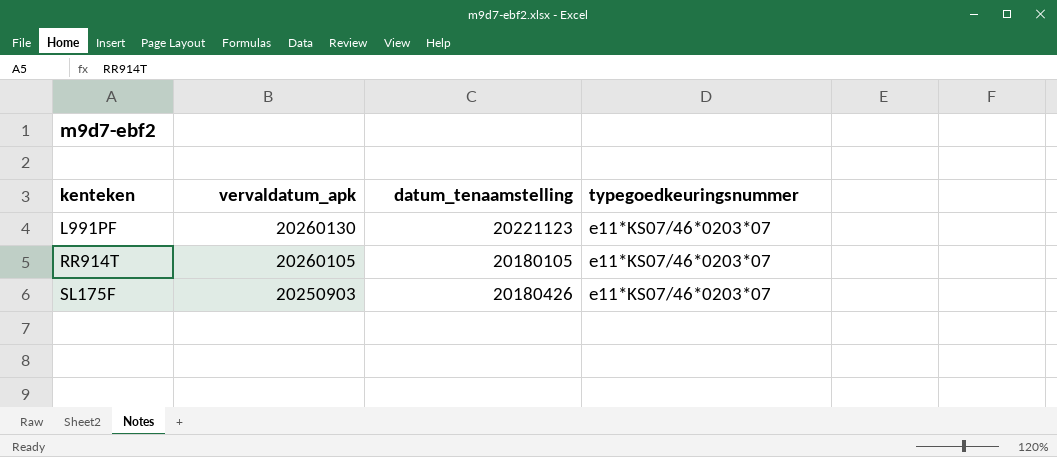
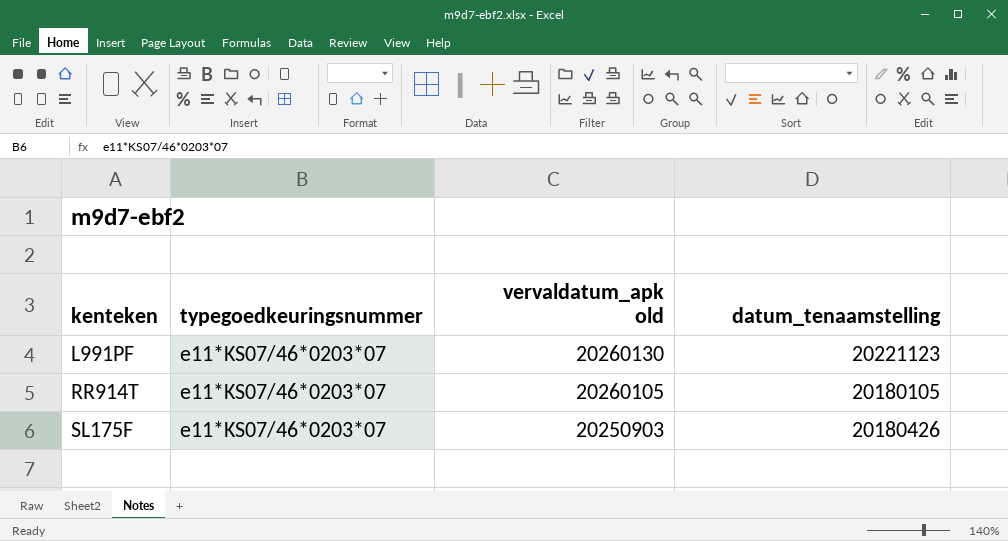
column typegoedkeuringsnummer | position: 4 -> 2
column name: vervaldatum_apk -> vervaldatum_apk old

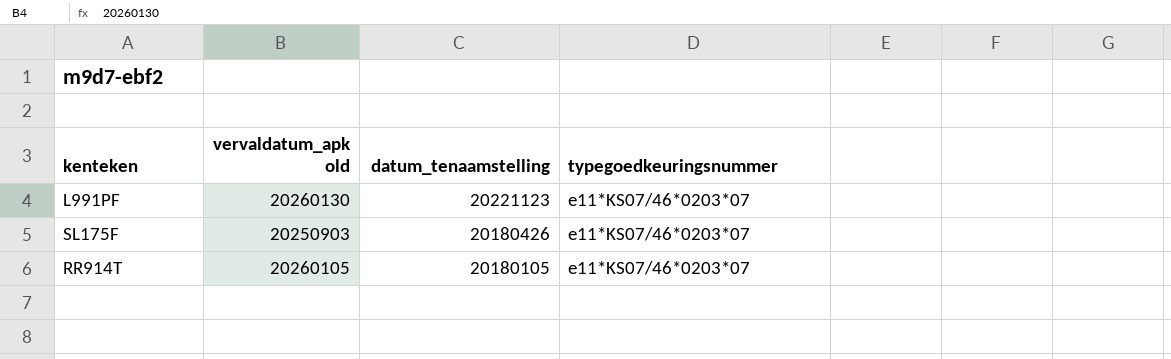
row order: kenteken ascending -> datum_tenaamstelling descending
column typegoedkeuringsnummer | position: 2 -> 4

